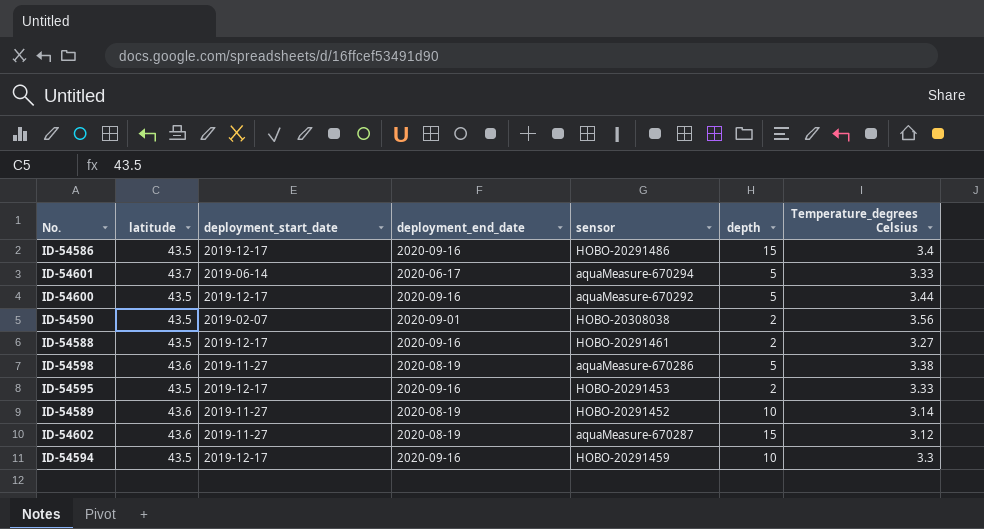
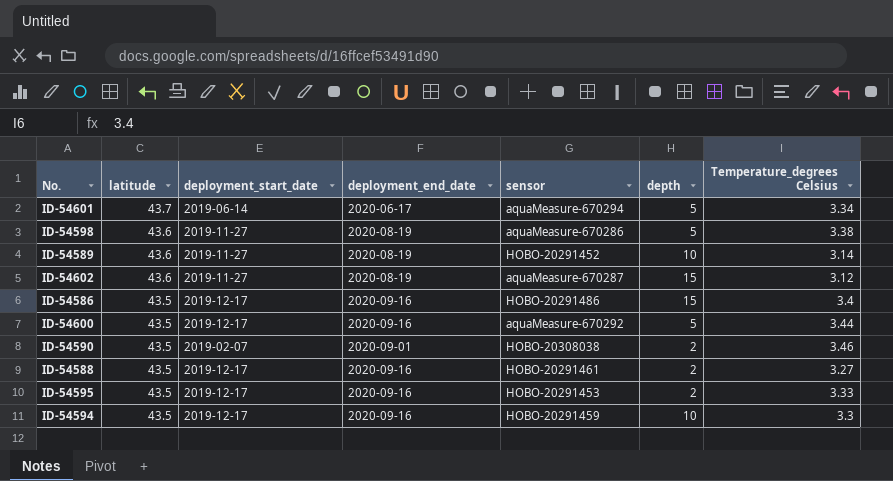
row order: none -> latitude descending
ID-54601 | Temperature_degrees Celsius: 3.33 -> 3.34
ID-54590 | Temperature_degrees Celsius: 3.56 -> 3.46

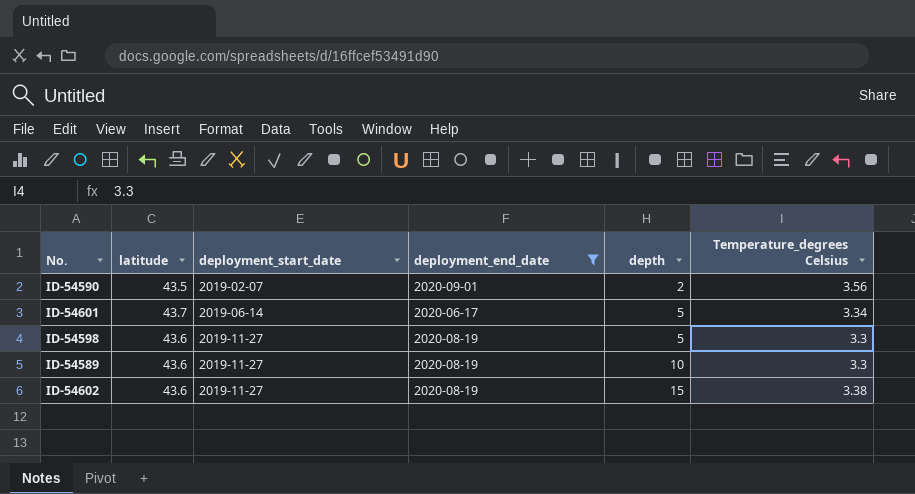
filter: none -> deployment_end_date != 2020-09-16
row order: latitude descending -> deployment_start_date ascending
column sensor | position: 5 -> none
ID-54590 | Temperature_degrees Celsius: 3.46 -> 3.56
ID-54598 | Temperature_degrees Celsius: 3.38 -> 3.3
ID-54589 | Temperature_degrees Celsius: 3.14 -> 3.3
ID-54602 | Temperature_degrees Celsius: 3.12 -> 3.38

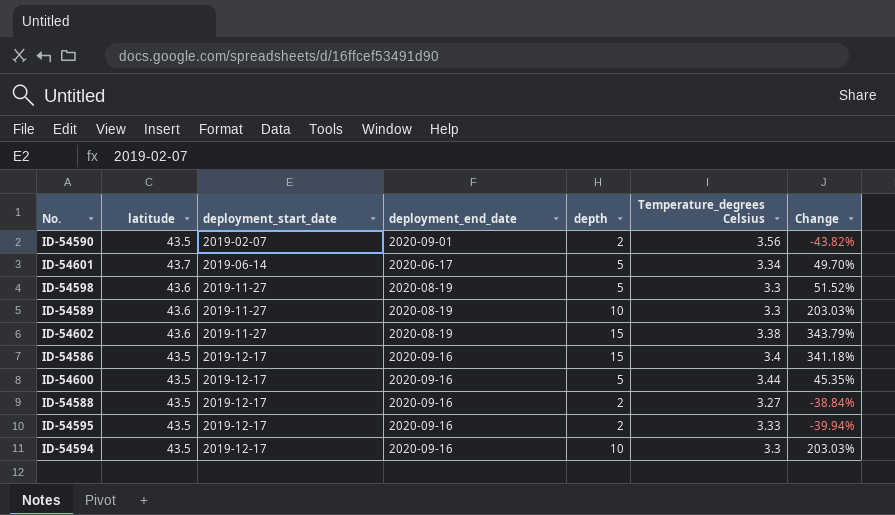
filter: deployment_end_date != 2020-09-16 -> none
column Change | formula: none -> ([depth] - [Temperature_degrees Celsius]) / [Temperature_degrees Celsius]

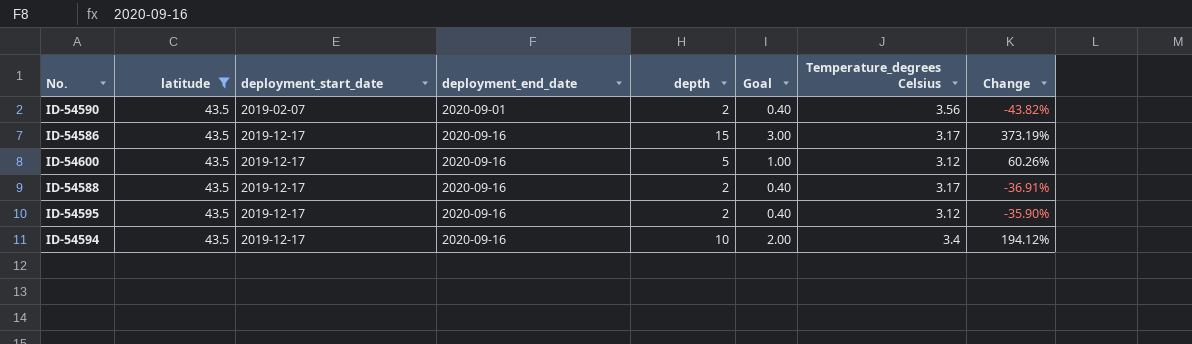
filter: none -> latitude = 43.5
column Goal | formula: none -> [depth] * 0.2
ID-54586 | Temperature_degrees Celsius: 3.4 -> 3.17
ID-54586 | Change: 341.18% -> 373.19%
ID-54600 | Temperature_degrees Celsius: 3.44 -> 3.12
ID-54600 | Change: 45.35% -> 60.26%
ID-54588 | Temperature_degrees Celsius: 3.27 -> 3.17
ID-54588 | Change: -38.84% -> -36.91%
ID-54595 | Temperature_degrees Celsius: 3.33 -> 3.12
ID-54595 | Change: -39.94% -> -35.90%
ID-54594 | Temperature_degrees Celsius: 3.3 -> 3.4
ID-54594 | Change: 203.03% -> 194.12%

